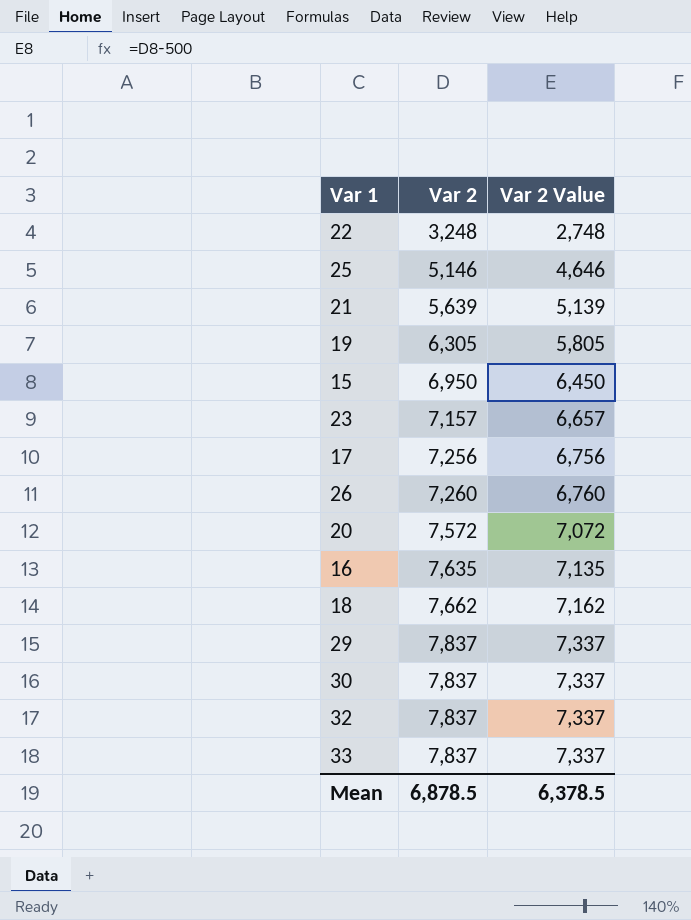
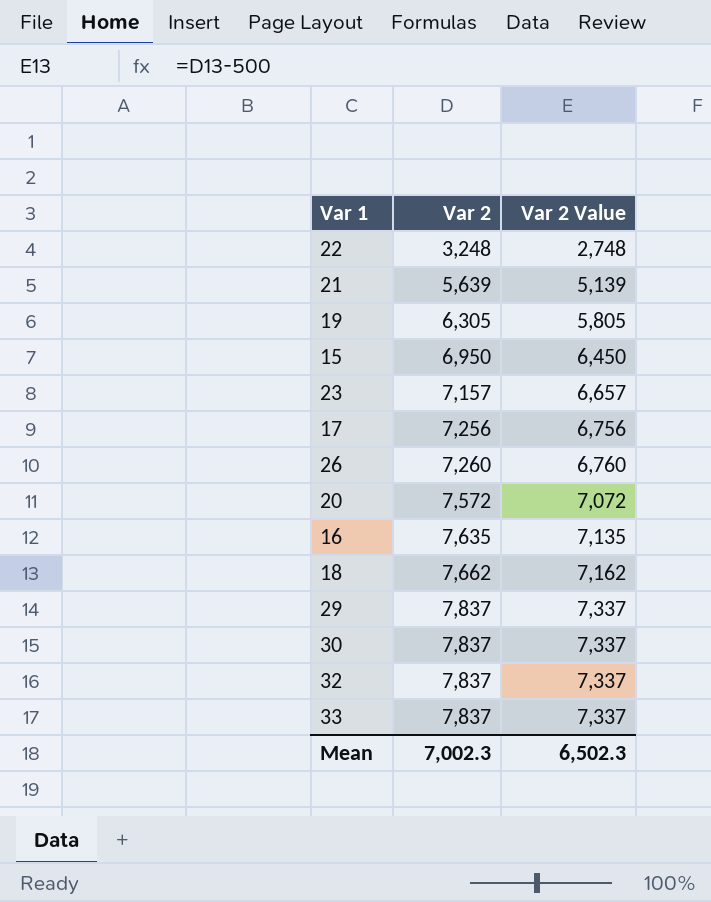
row 25: 5,146 | 4,646 -> none
Mean | Var 2: 6,878.5 -> 7,002.3
Mean | Var 2 Value: 6,378.5 -> 6,502.3

